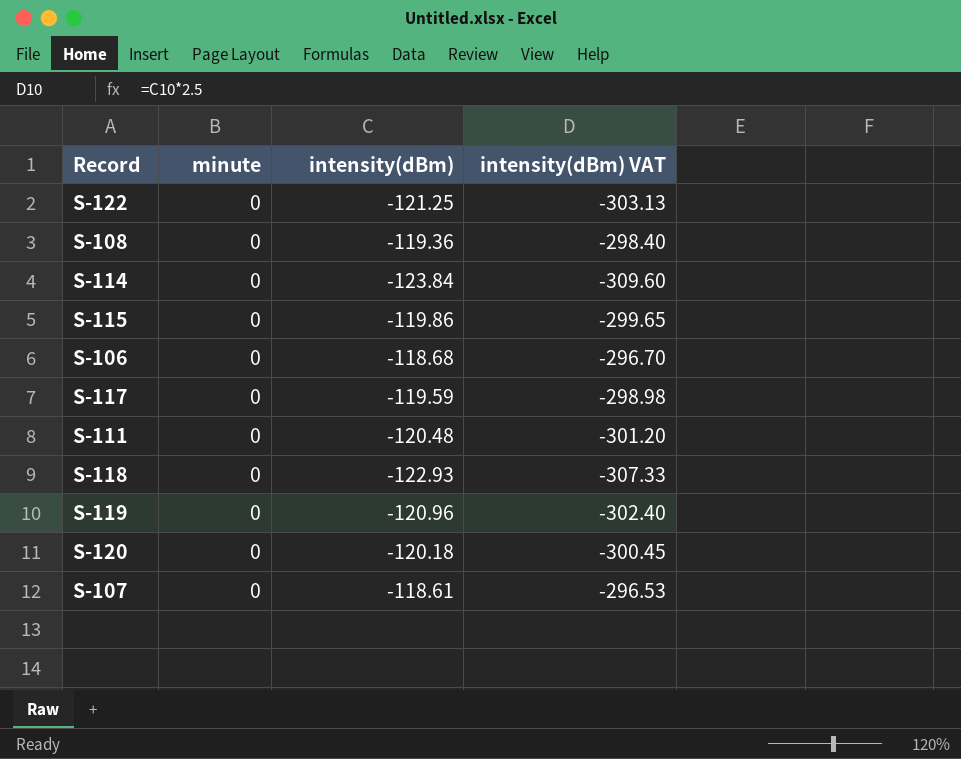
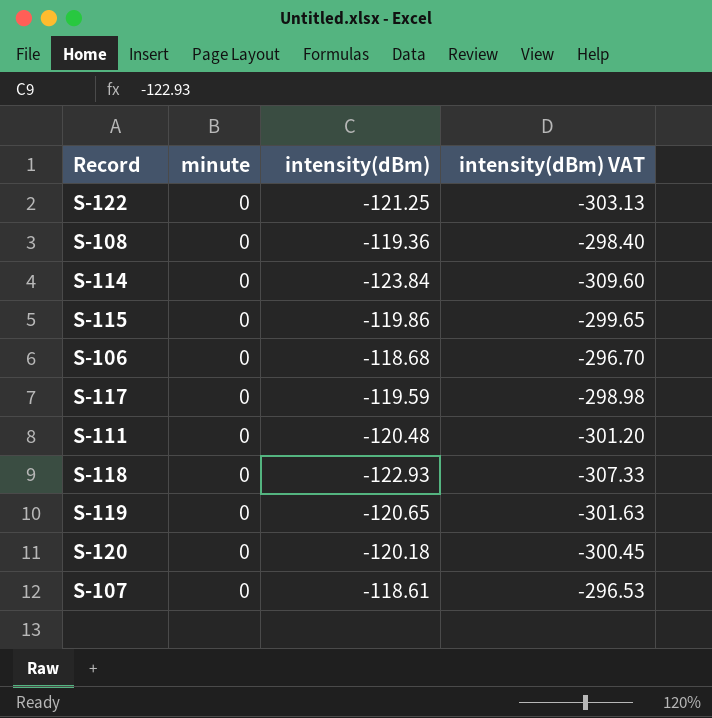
S-119 | intensity(dBm): -120.96 -> -120.65
S-119 | intensity(dBm) VAT: -302.40 -> -301.63

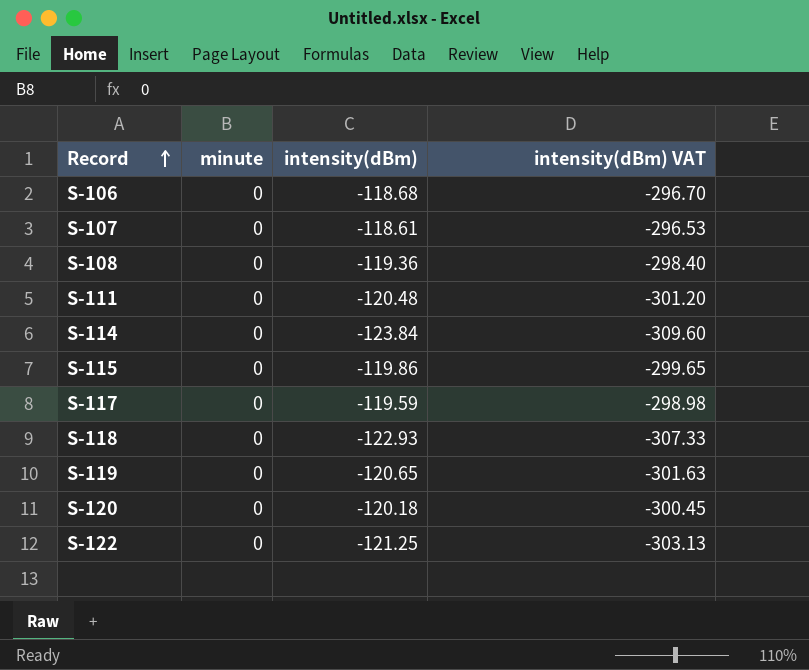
row order: none -> Record ascending

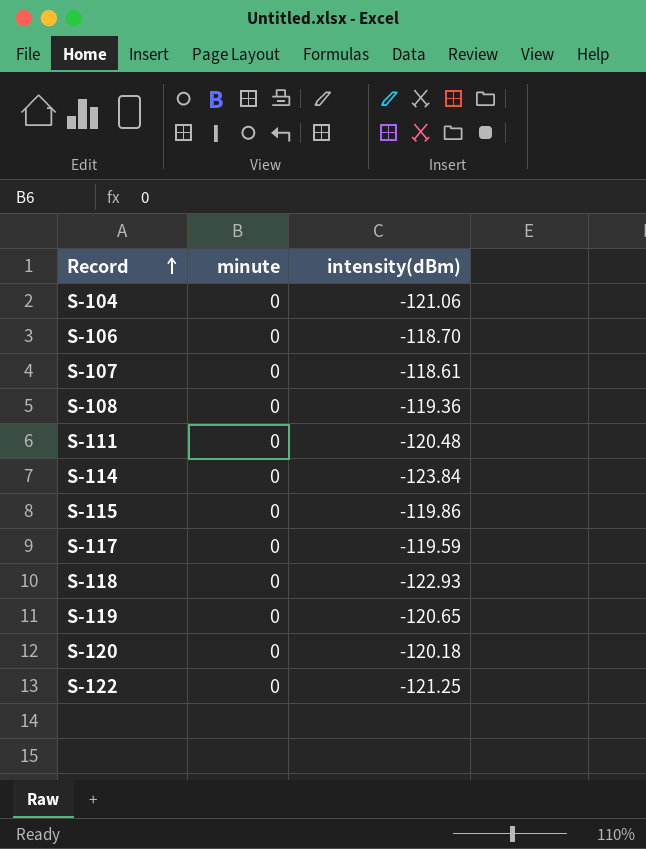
column intensity(dBm) VAT | formula: [intensity(dBm)] * 2.5 -> none
row S-104: none -> 0 | -121.06
S-106 | intensity(dBm): -118.68 -> -118.70

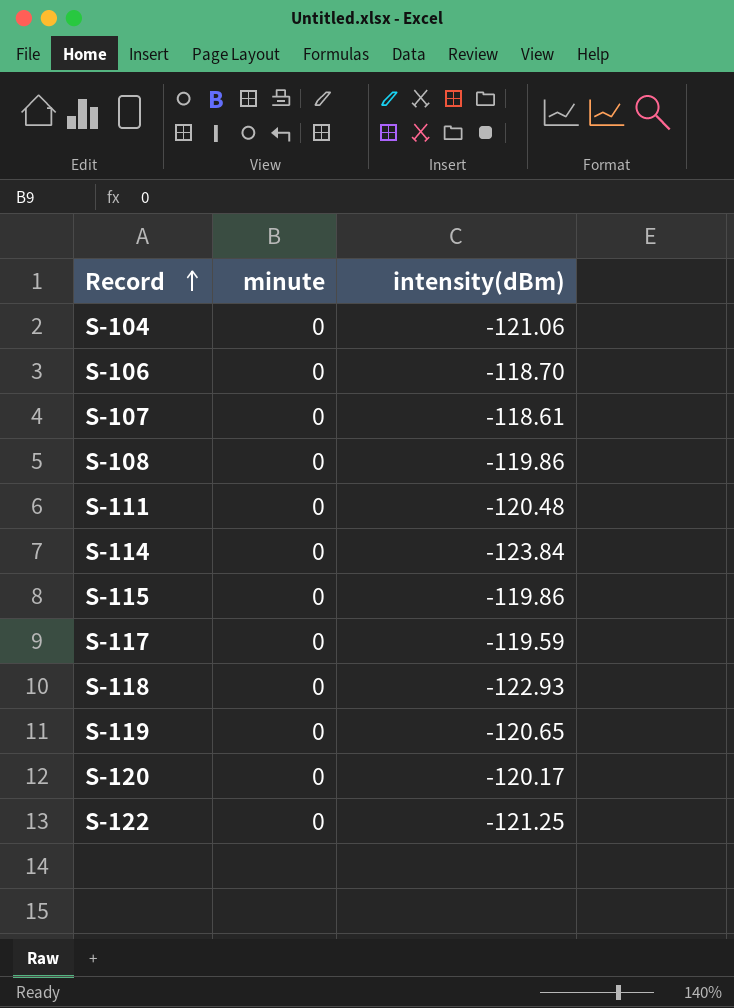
S-108 | intensity(dBm): -119.36 -> -119.86
S-120 | intensity(dBm): -120.18 -> -120.17

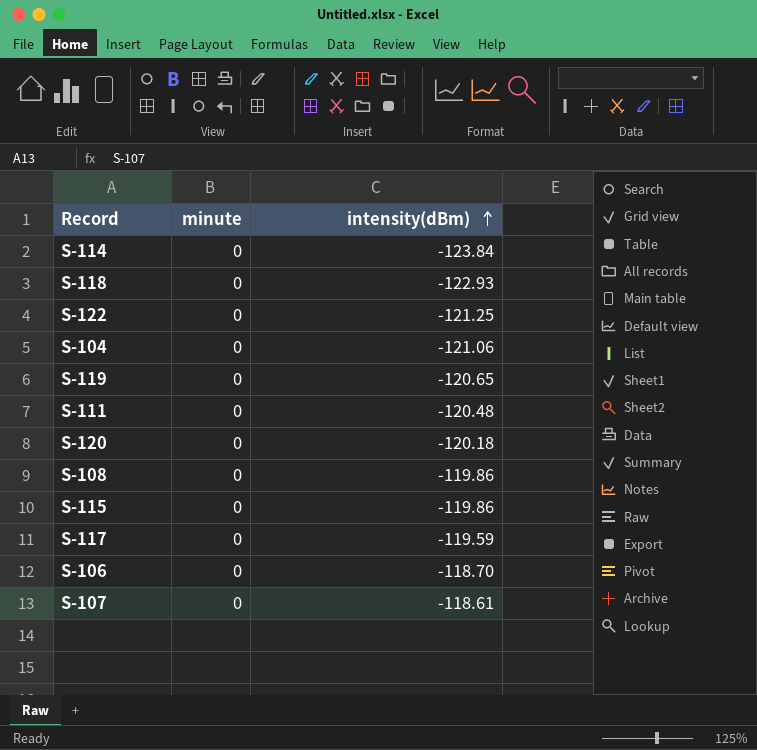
row order: Record ascending -> intensity(dBm) ascending
S-120 | intensity(dBm): -120.17 -> -120.18

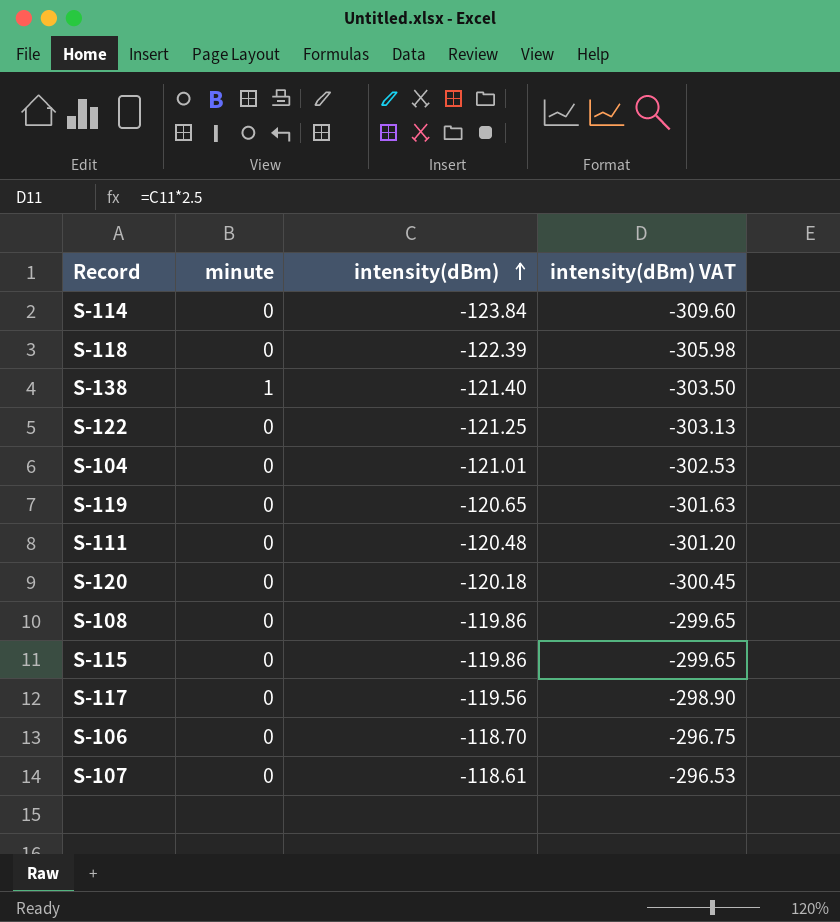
column intensity(dBm) VAT | formula: none -> [intensity(dBm)] * 2.5
S-118 | intensity(dBm): -122.93 -> -122.39
row S-138: none -> 1 | -121.40 | -303.50
S-104 | intensity(dBm): -121.06 -> -121.01
S-117 | intensity(dBm): -119.59 -> -119.56

